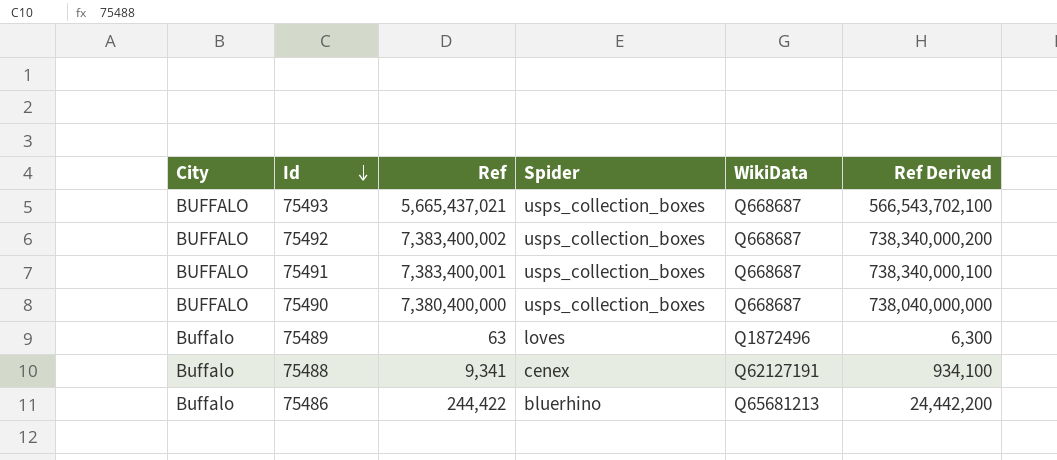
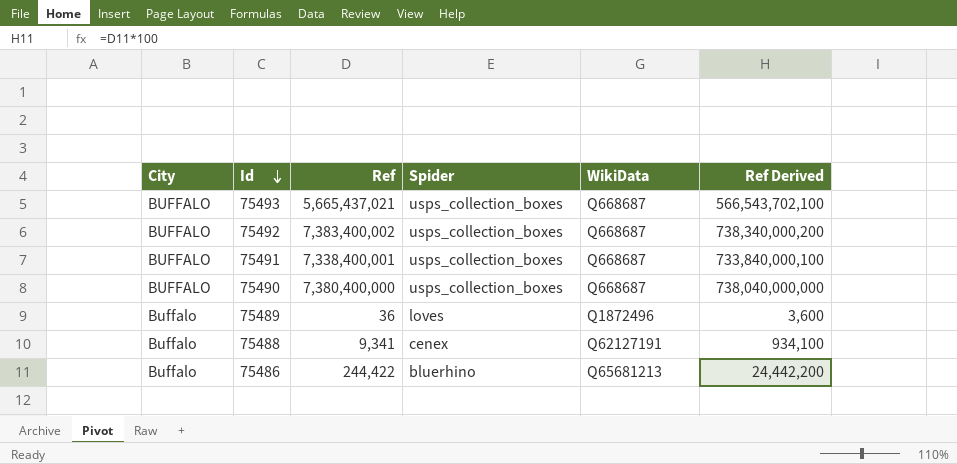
75491 | Ref: 7,383,400,001 -> 7,338,400,001
75491 | Ref Derived: 738,340,000,100 -> 733,840,000,100
75489 | Ref: 63 -> 36
75489 | Ref Derived: 6,300 -> 3,600

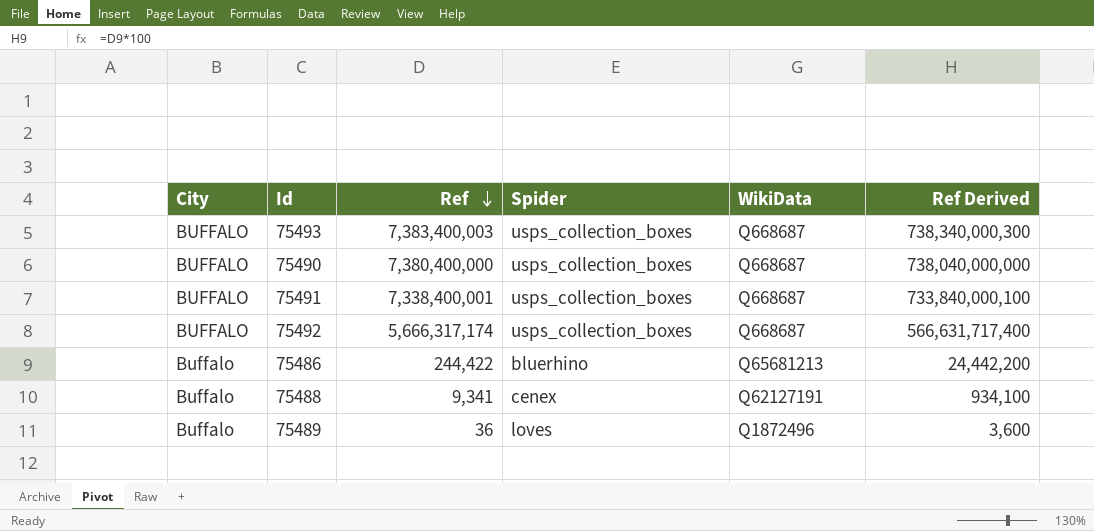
row order: Id descending -> Ref descending
75493 | Ref: 5,665,437,021 -> 7,383,400,003
75493 | Ref Derived: 566,543,702,100 -> 738,340,000,300
75492 | Ref: 7,383,400,002 -> 5,666,317,174
75492 | Ref Derived: 738,340,000,200 -> 566,631,717,400

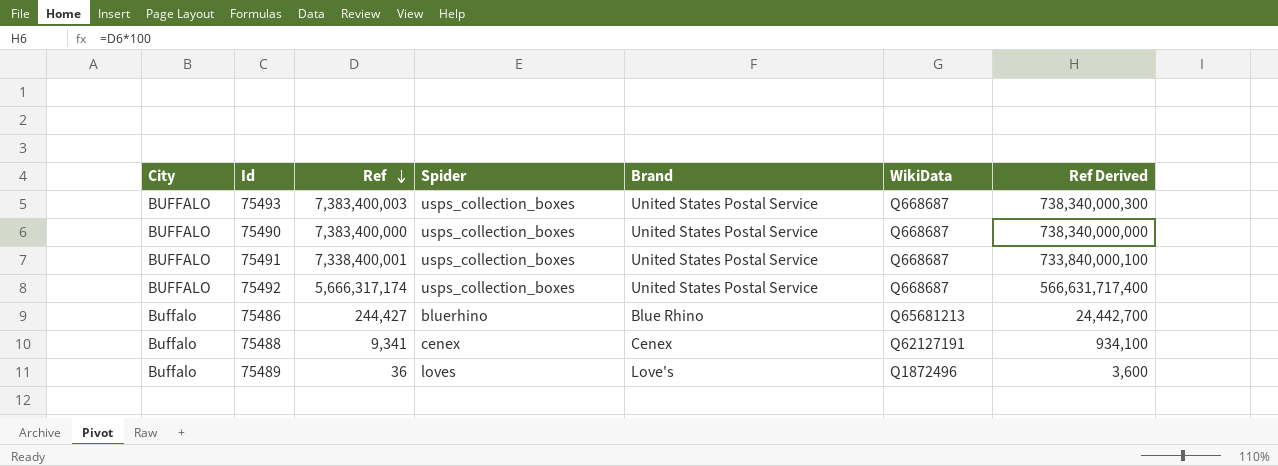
column Brand | position: none -> 5
75490 | Ref: 7,380,400,000 -> 7,383,400,000
75490 | Ref Derived: 738,040,000,000 -> 738,340,000,000
75486 | Ref: 244,422 -> 244,427
75486 | Ref Derived: 24,442,200 -> 24,442,700

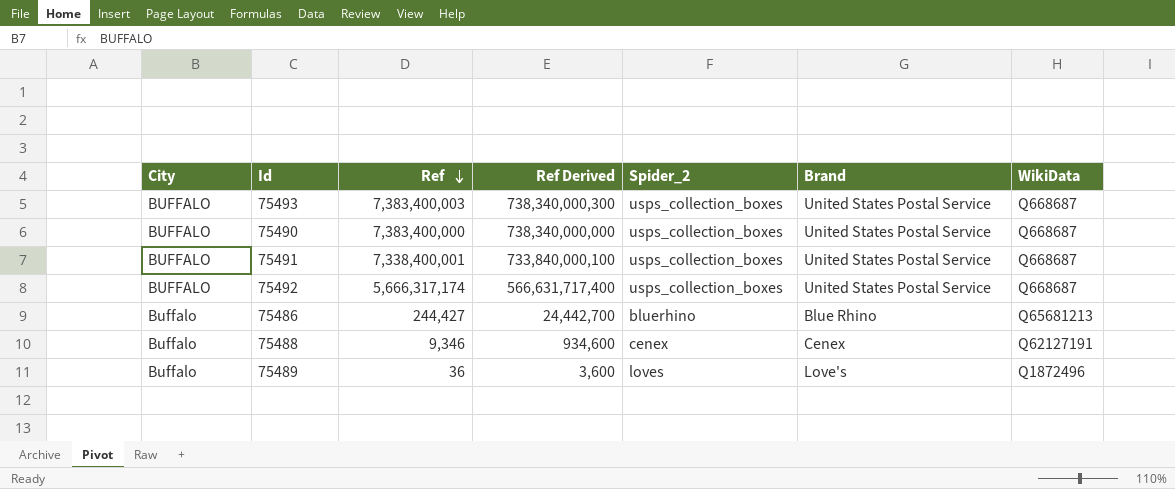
column Ref Derived | position: 7 -> 4
column name: Spider -> Spider_2
75488 | Ref: 9,341 -> 9,346
75488 | Ref Derived: 934,100 -> 934,600

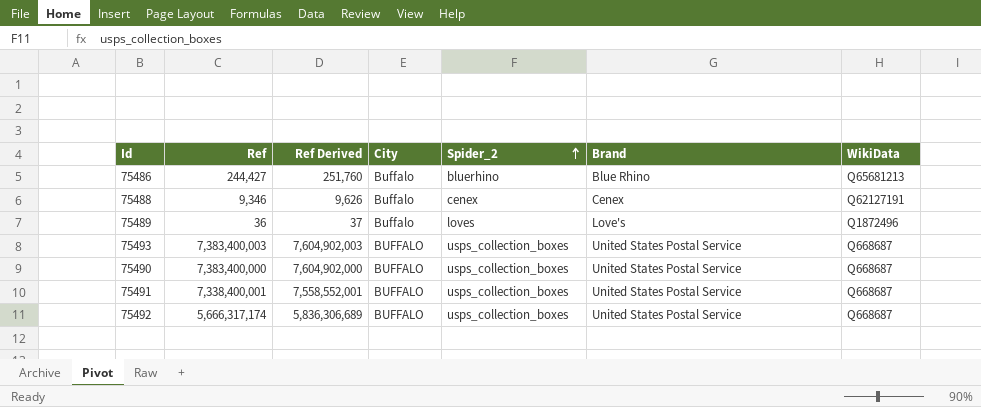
row order: Ref descending -> Spider_2 ascending
column Ref Derived | formula: [Ref] * 100 -> [Ref] * 1.03
column City | position: 1 -> 4

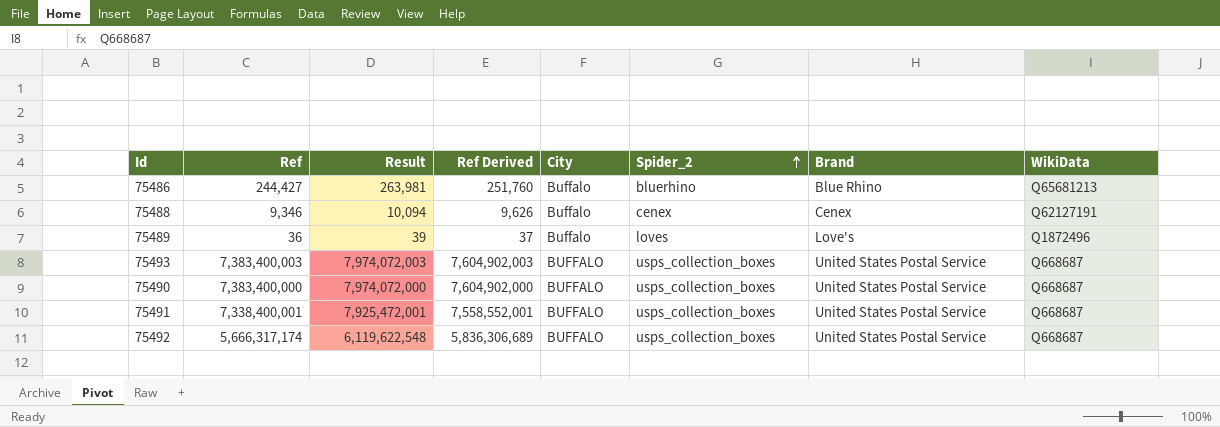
column Result | formula: none -> [Ref] * 1.08

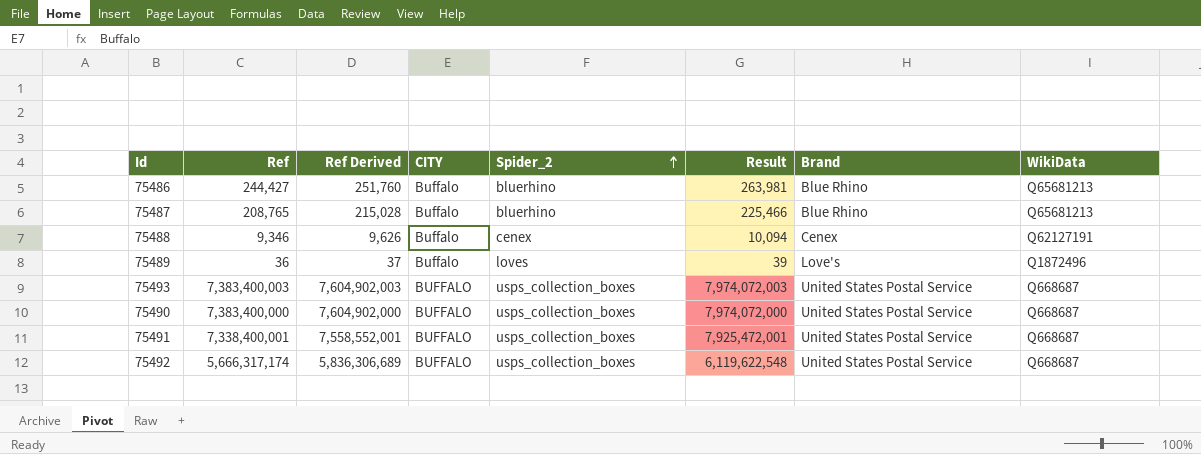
column name: City -> CITY
column Result | position: 3 -> 6
row 75487: none -> 208,765 | 215,028 | Buffalo | bluerhino | 225,466 | Blue Rhino | Q65681213

